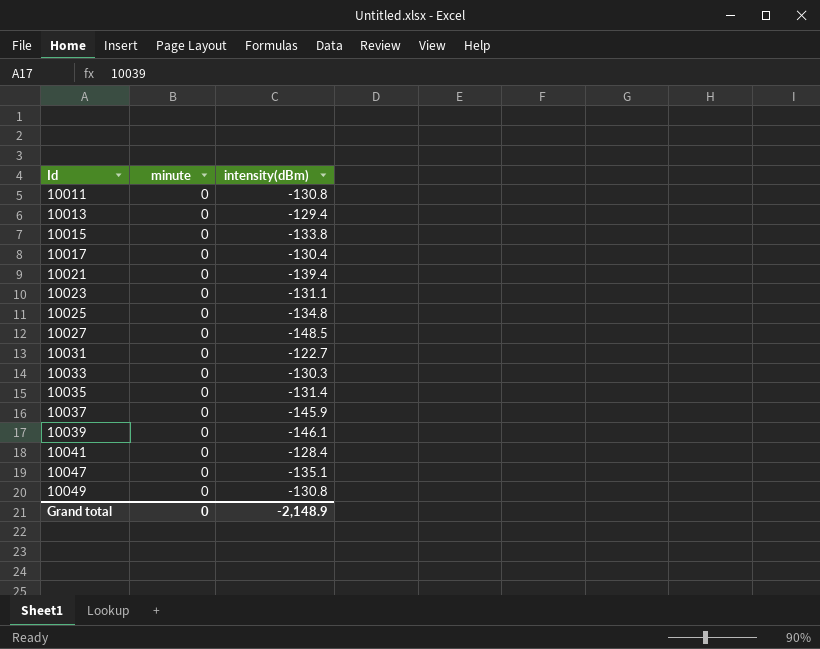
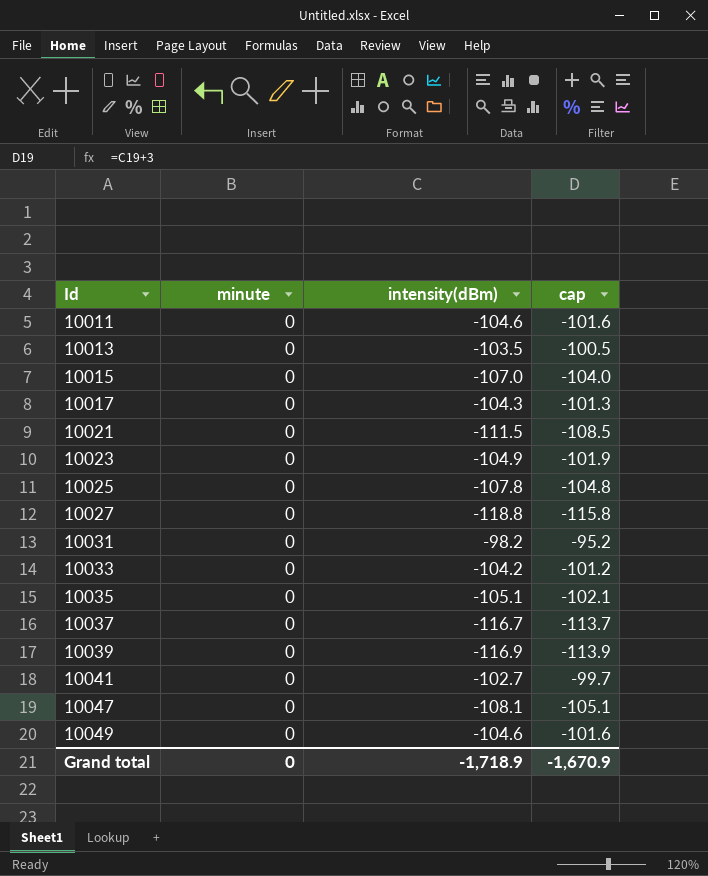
column cap | formula: none -> [intensity(dBm)] + 3
10011 | intensity(dBm): -130.8 -> -104.6
10013 | intensity(dBm): -129.4 -> -103.5
10015 | intensity(dBm): -133.8 -> -107.0
10017 | intensity(dBm): -130.4 -> -104.3
10021 | intensity(dBm): -139.4 -> -111.5
10023 | intensity(dBm): -131.1 -> -104.9
10025 | intensity(dBm): -134.8 -> -107.8
10027 | intensity(dBm): -148.5 -> -118.8
10031 | intensity(dBm): -122.7 -> -98.2
10033 | intensity(dBm): -130.3 -> -104.2
10035 | intensity(dBm): -131.4 -> -105.1
10037 | intensity(dBm): -145.9 -> -116.7
10039 | intensity(dBm): -146.1 -> -116.9
10041 | intensity(dBm): -128.4 -> -102.7
10047 | intensity(dBm): -135.1 -> -108.1
10049 | intensity(dBm): -130.8 -> -104.6
Grand total | intensity(dBm): -2,148.9 -> -1,718.9

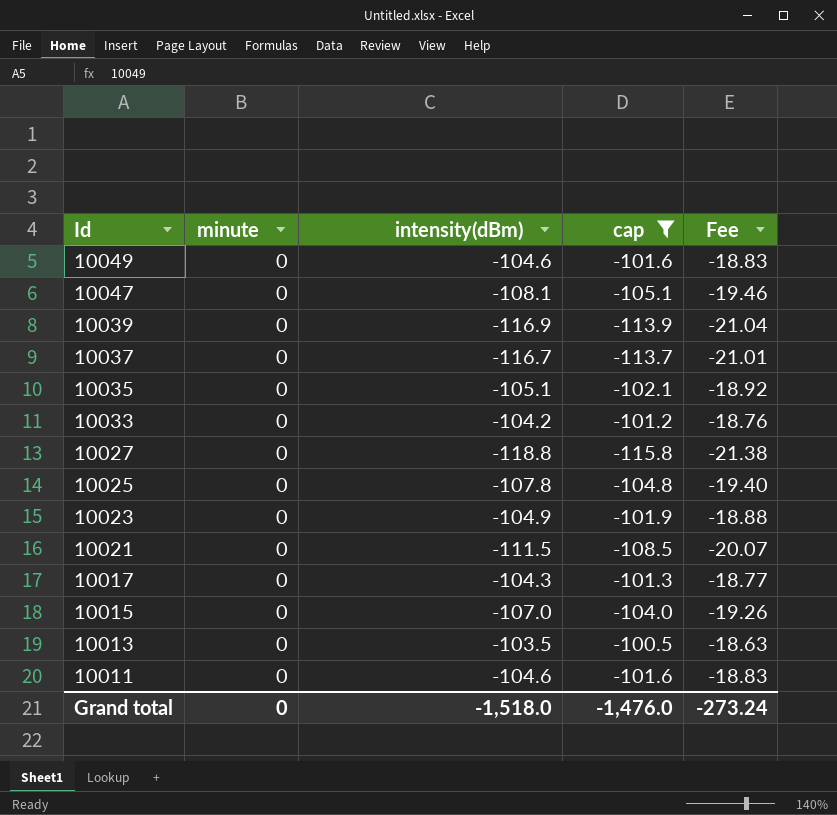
filter: none -> cap <= -100.5
row order: Id ascending -> Id descending
column Fee | formula: none -> [intensity(dBm)] * 0.18
Grand total | intensity(dBm): -1,718.9 -> -1,518.0
Grand total | cap: -1,670.9 -> -1,476.0

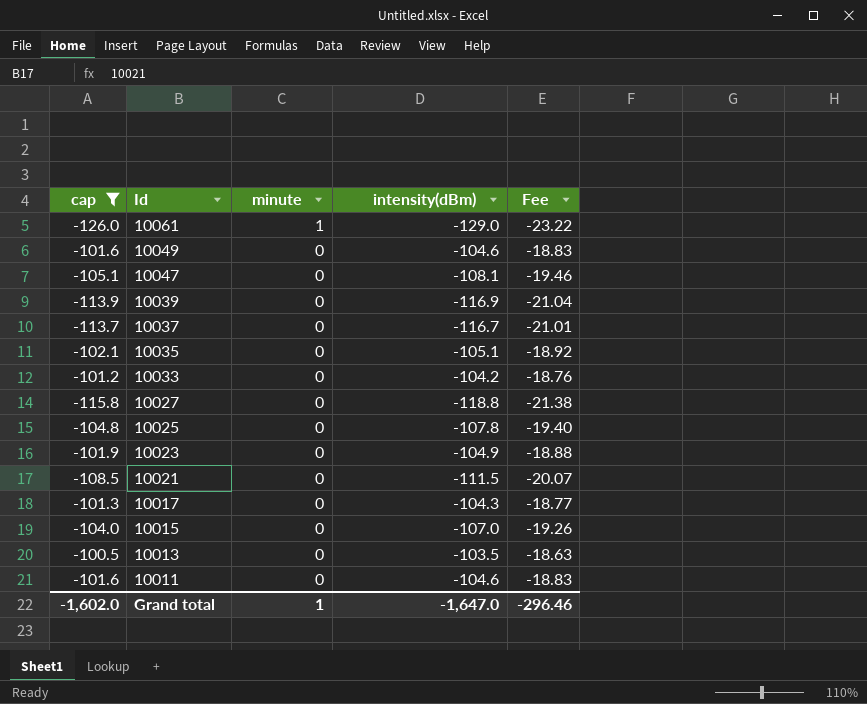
column cap | position: 4 -> 1
row 10061: none -> -126.0 | 1 | -129.0 | -23.22
Grand total | cap: -1,476.0 -> -1,602.0
Grand total | minute: 0 -> 1
Grand total | intensity(dBm): -1,518.0 -> -1,647.0
Grand total | Fee: -273.24 -> -296.46

